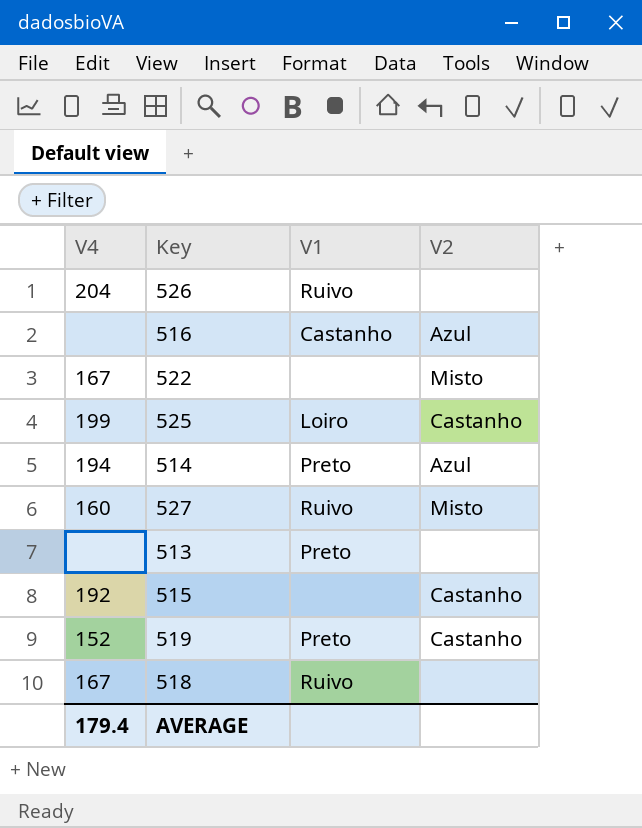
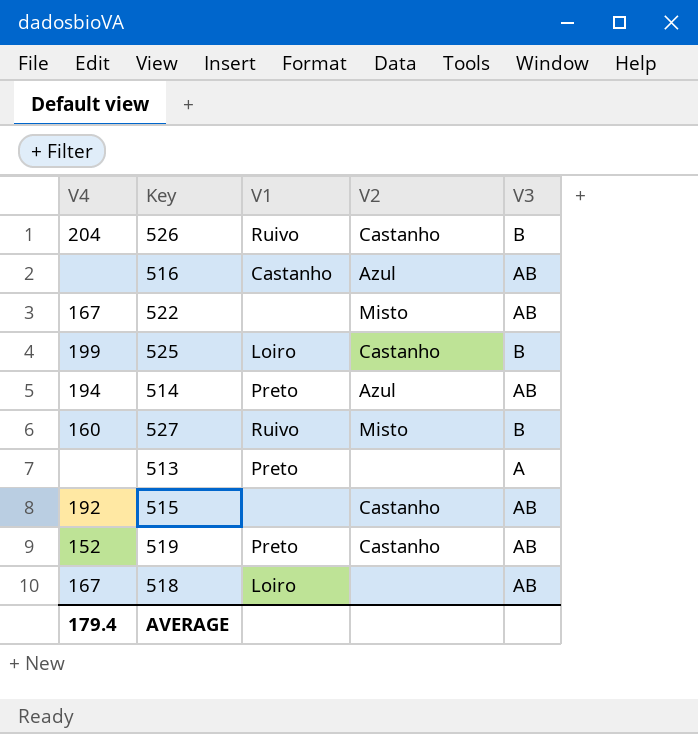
column V3 | position: none -> 5
526 | V2: none -> Castanho
518 | V1: Ruivo -> Loiro

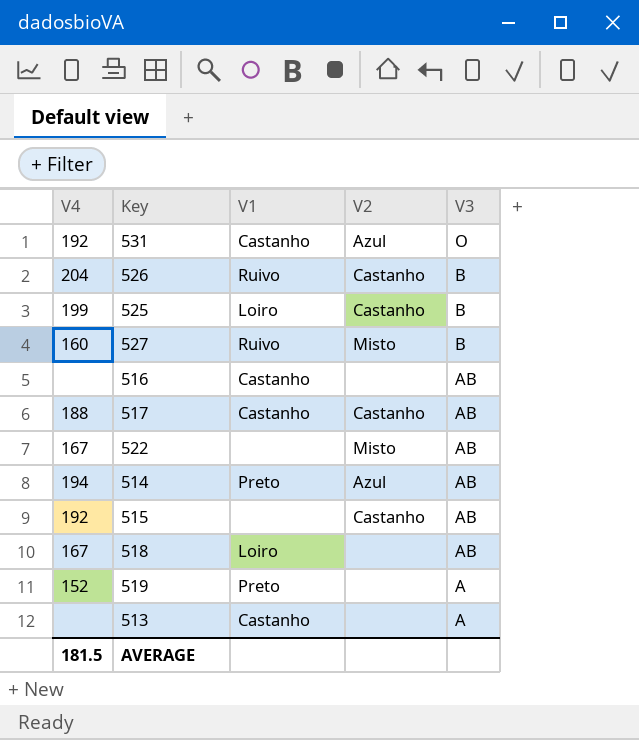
row order: none -> V3 descending
row 531: none -> 192 | Castanho | Azul | O
516 | V2: Azul -> none
row 517: none -> 188 | Castanho | Castanho | AB
519 | V2: Castanho -> none
519 | V3: AB -> A
513 | V1: Preto -> Castanho
AVERAGE | V4: 179.4 -> 181.5

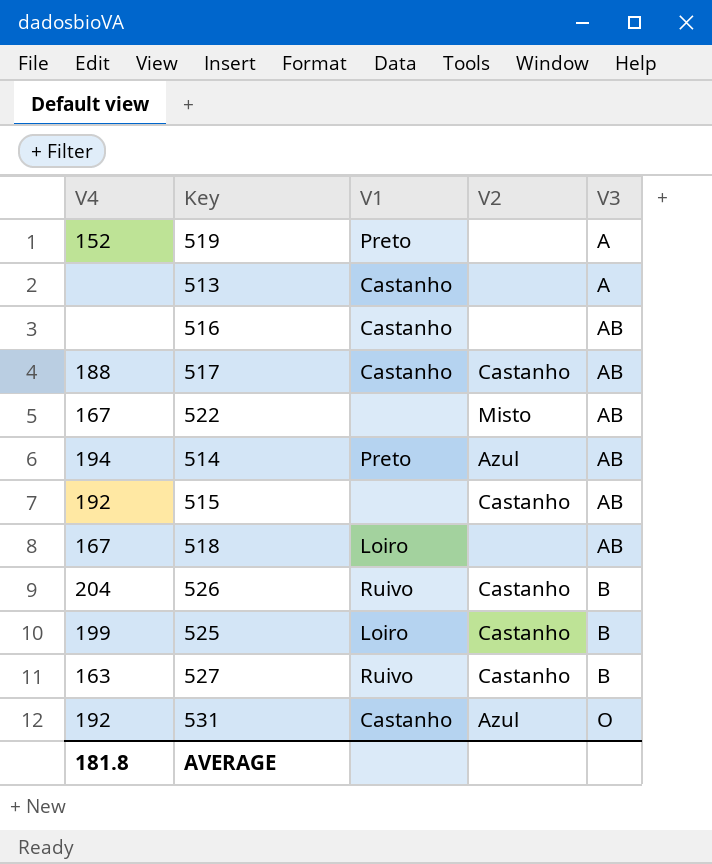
row order: V3 descending -> V3 ascending
527 | V4: 160 -> 163
527 | V2: Misto -> Castanho
AVERAGE | V4: 181.5 -> 181.8

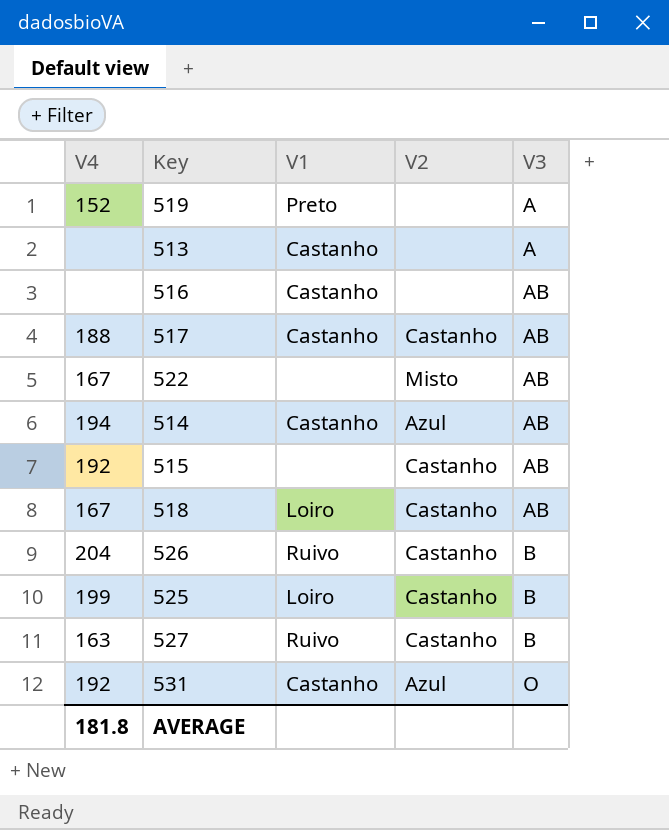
514 | V1: Preto -> Castanho
518 | V2: none -> Castanho

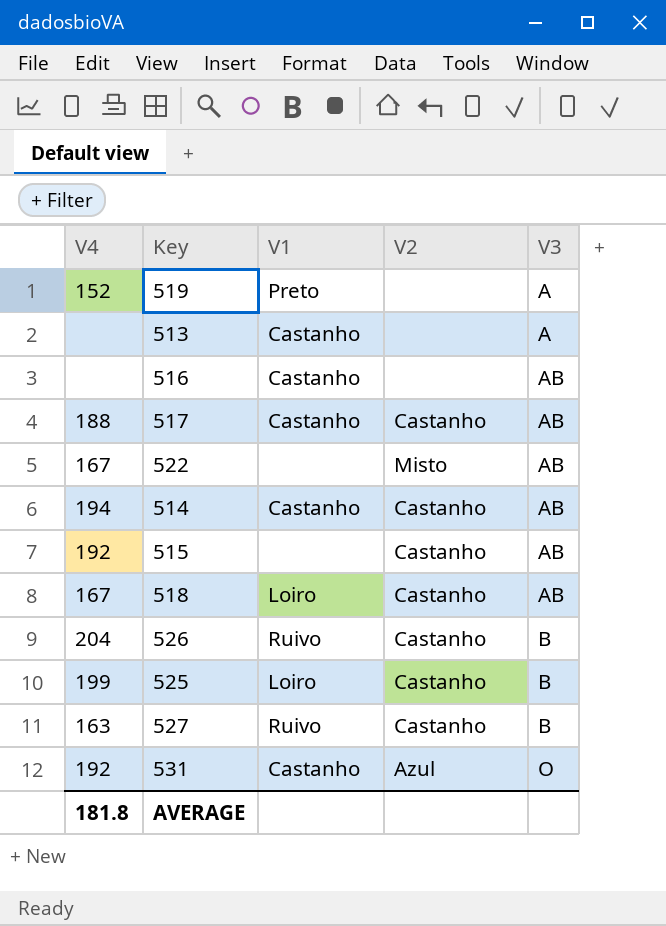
514 | V2: Azul -> Castanho

